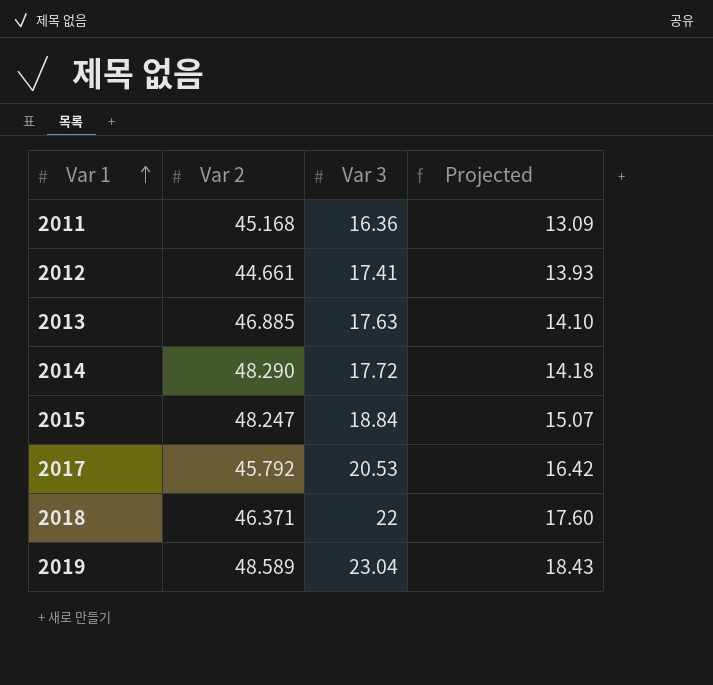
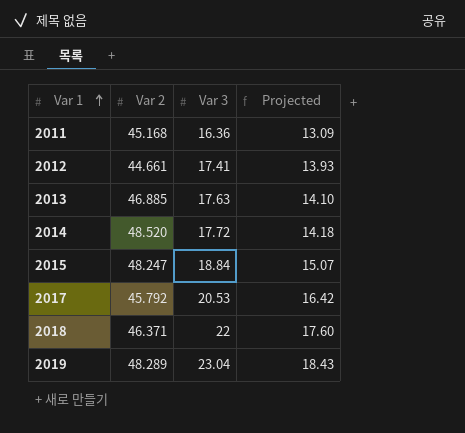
2014 | Var 2: 48.290 -> 48.520
2019 | Var 2: 48.589 -> 48.289

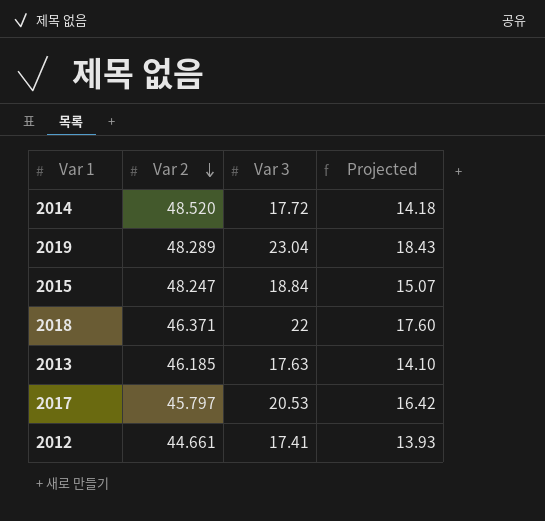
row order: Var 1 ascending -> Var 2 descending
row 2011: 45.168 | 16.36 | 13.09 -> none
2013 | Var 2: 46.885 -> 46.185
2017 | Var 2: 45.792 -> 45.797

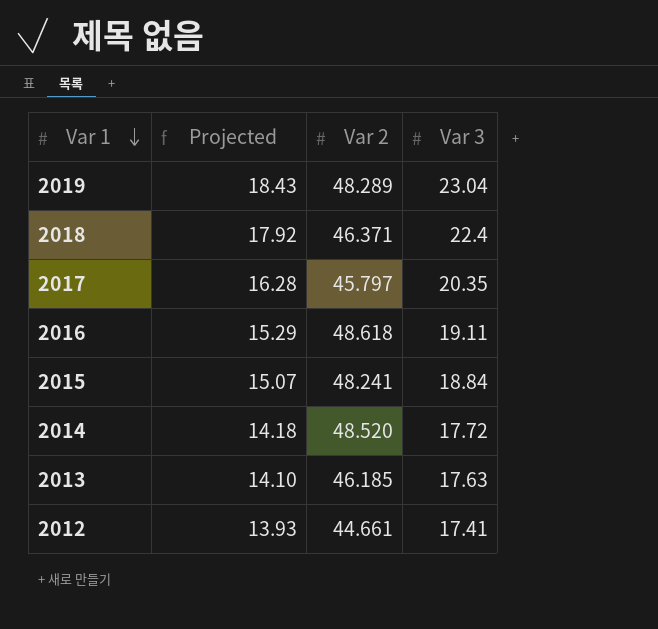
row order: Var 2 descending -> Var 1 descending
column Projected | position: 4 -> 2
2018 | Projected: 17.60 -> 17.92
2018 | Var 3: 22 -> 22.4
2017 | Projected: 16.42 -> 16.28
2017 | Var 3: 20.53 -> 20.35
row 2016: none -> 15.29 | 48.618 | 19.11
2015 | Var 2: 48.247 -> 48.241

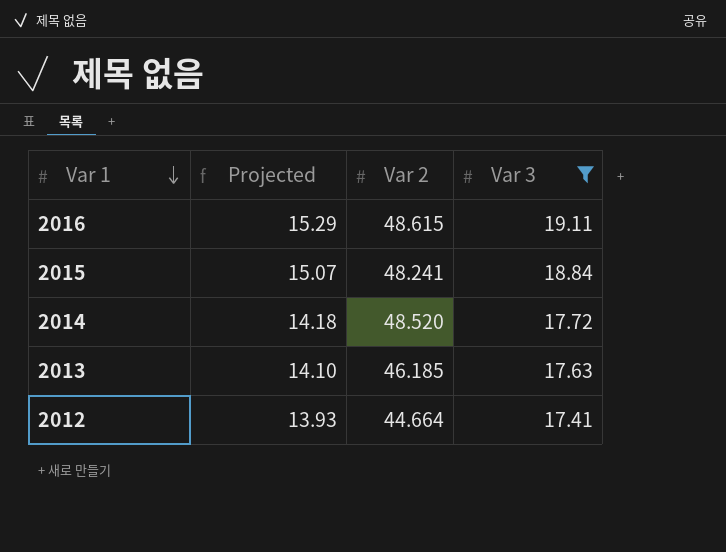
filter: none -> Var 3 <= 19.11
2016 | Var 2: 48.618 -> 48.615
2012 | Var 2: 44.661 -> 44.664

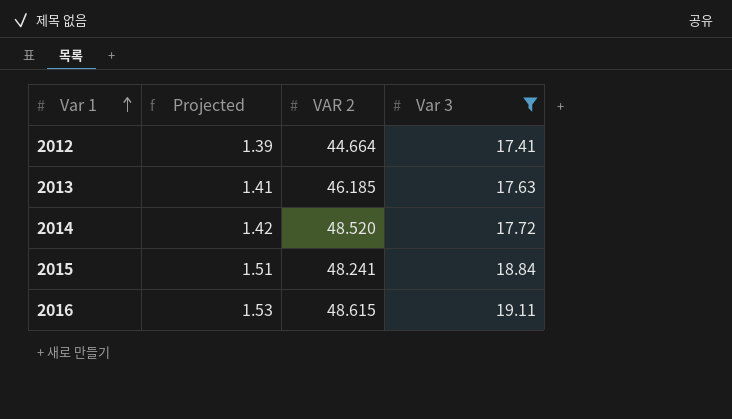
row order: Var 1 descending -> Var 1 ascending
column Projected | formula: [Var 3] * 0.8 -> [Var 3] * 0.08
column name: Var 2 -> VAR 2

